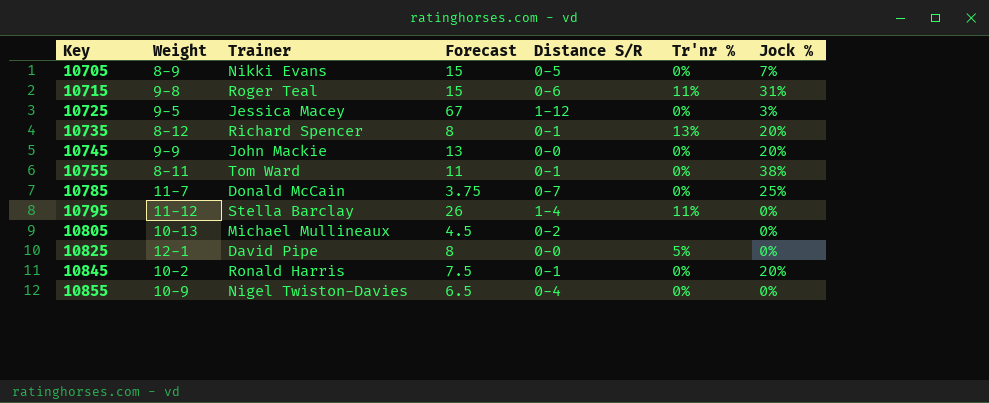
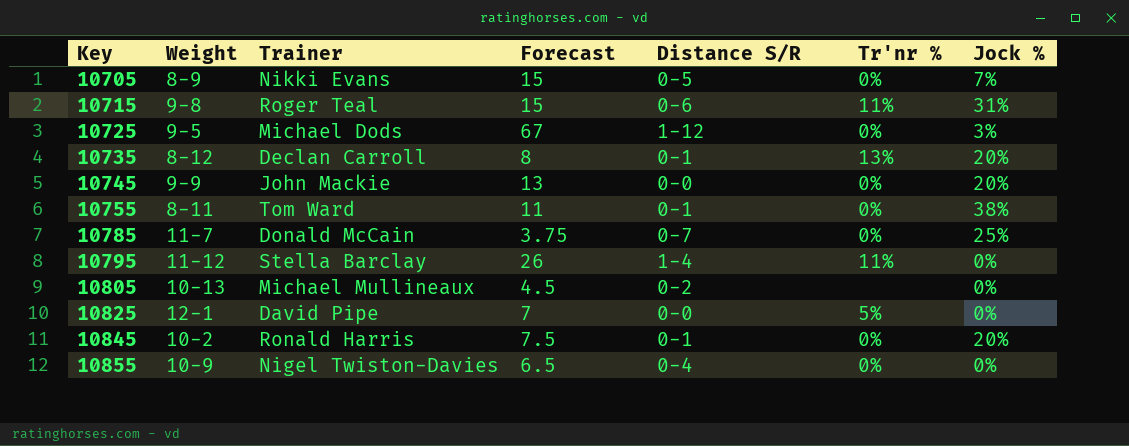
10725 | Trainer: Jessica Macey -> Michael Dods
10735 | Trainer: Richard Spencer -> Declan Carroll
10825 | Forecast: 8 -> 7

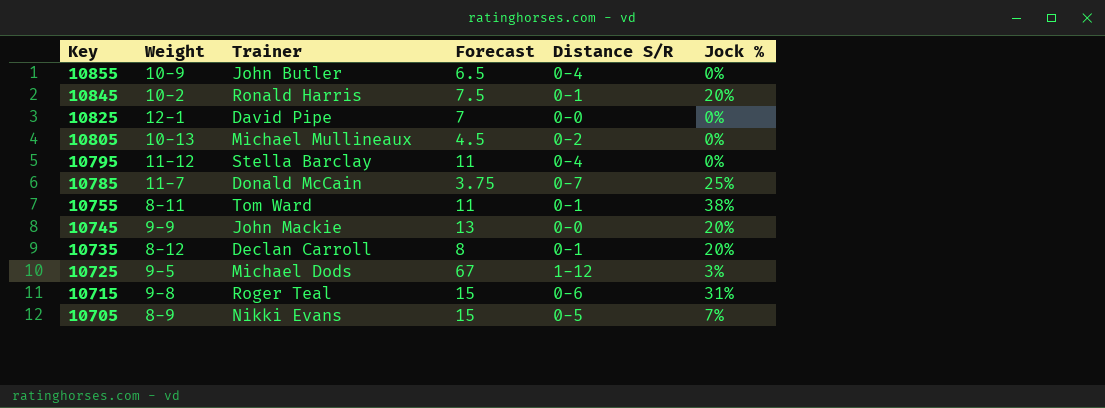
row order: Key ascending -> Key descending
column Tr'nr % | position: 6 -> none
10855 | Trainer: Nigel Twiston-Davies -> John Butler
10795 | Forecast: 26 -> 11
10795 | Distance S/R: 1-4 -> 0-4

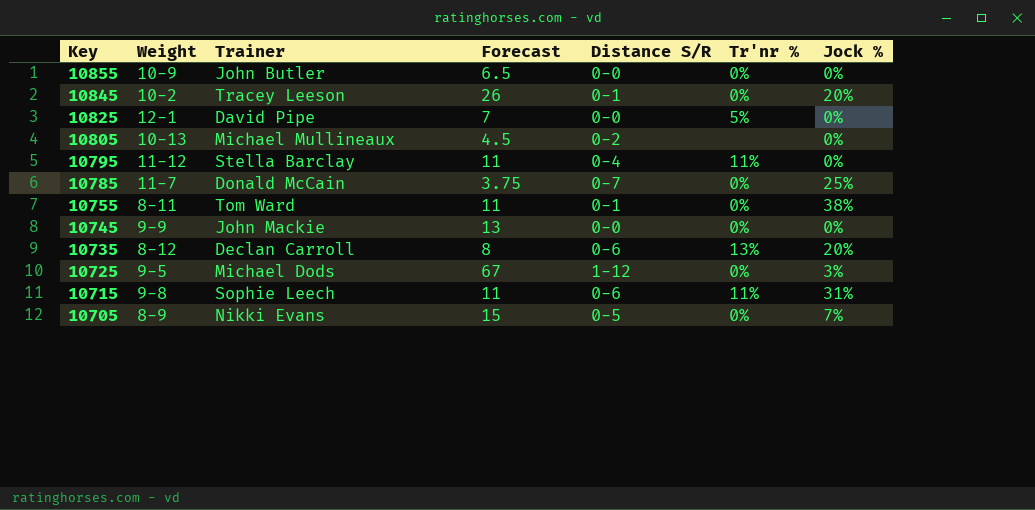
column Tr'nr % | position: none -> 6
10855 | Distance S/R: 0-4 -> 0-0
10845 | Trainer: Ronald Harris -> Tracey Leeson
10845 | Forecast: 7.5 -> 26
10745 | Jock %: 20% -> 0%
10735 | Distance S/R: 0-1 -> 0-6
10715 | Trainer: Roger Teal -> Sophie Leech
10715 | Forecast: 15 -> 11

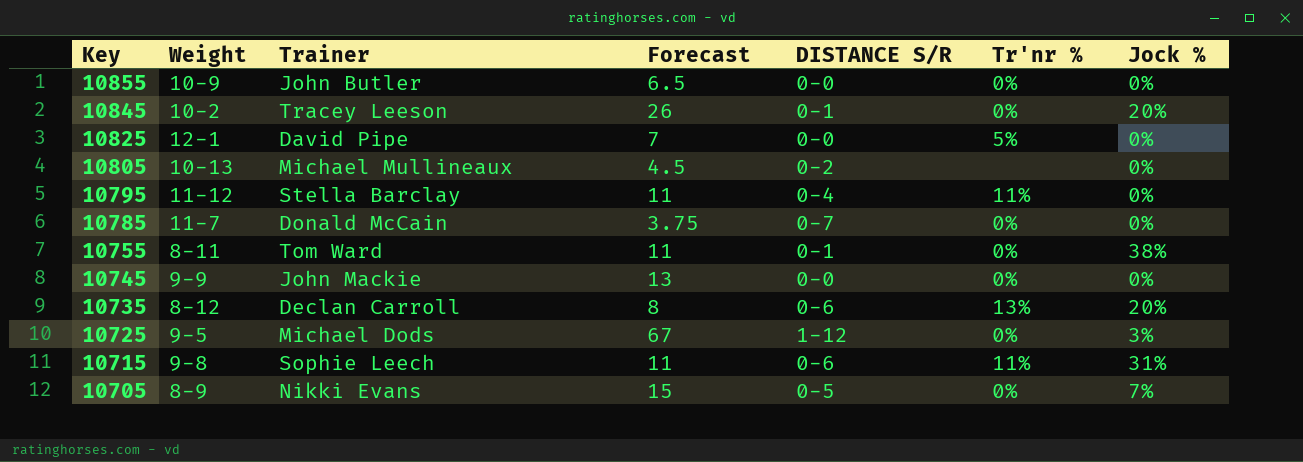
column name: Distance S/R -> DISTANCE S/R
10785 | Jock %: 25% -> 0%

